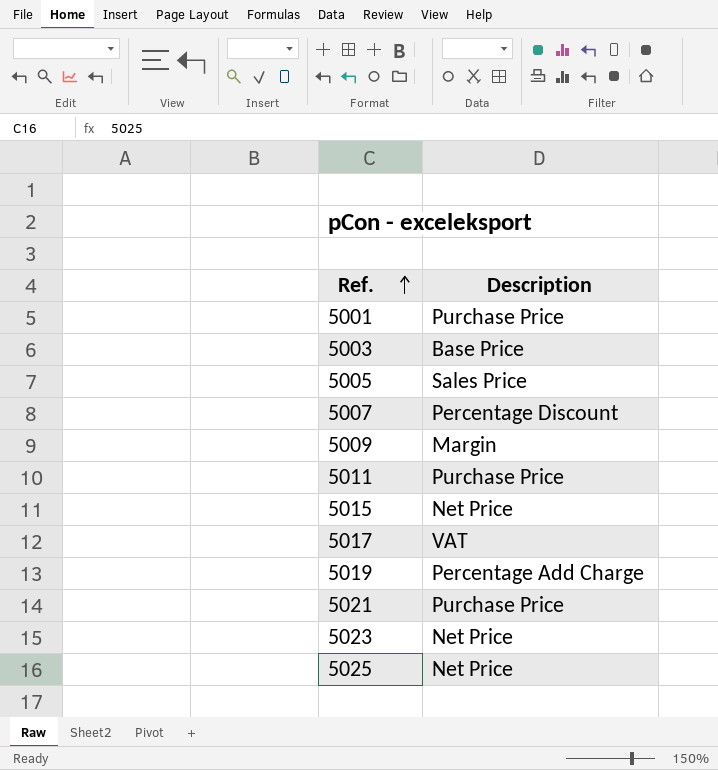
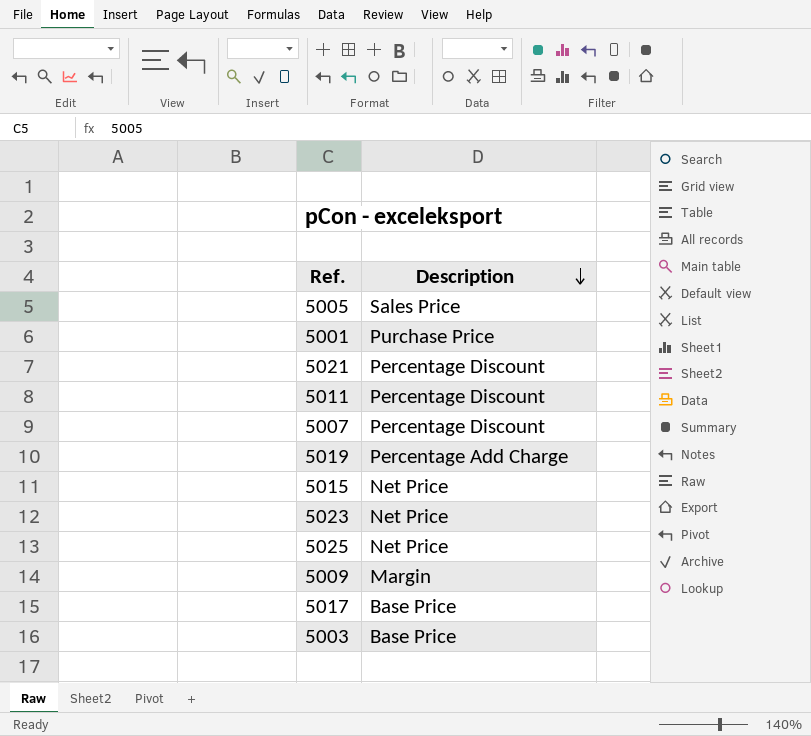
row order: Ref. ascending -> Description descending
5021 | Description: Purchase Price -> Percentage Discount
5011 | Description: Purchase Price -> Percentage Discount
5017 | Description: VAT -> Base Price

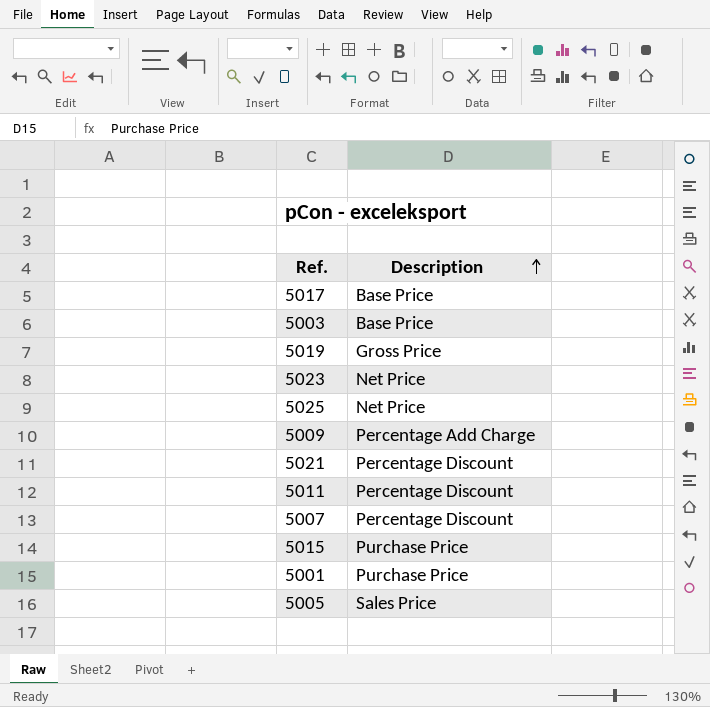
row order: Description descending -> Description ascending
5019 | Description: Percentage Add Charge -> Gross Price
5009 | Description: Margin -> Percentage Add Charge
5015 | Description: Net Price -> Purchase Price

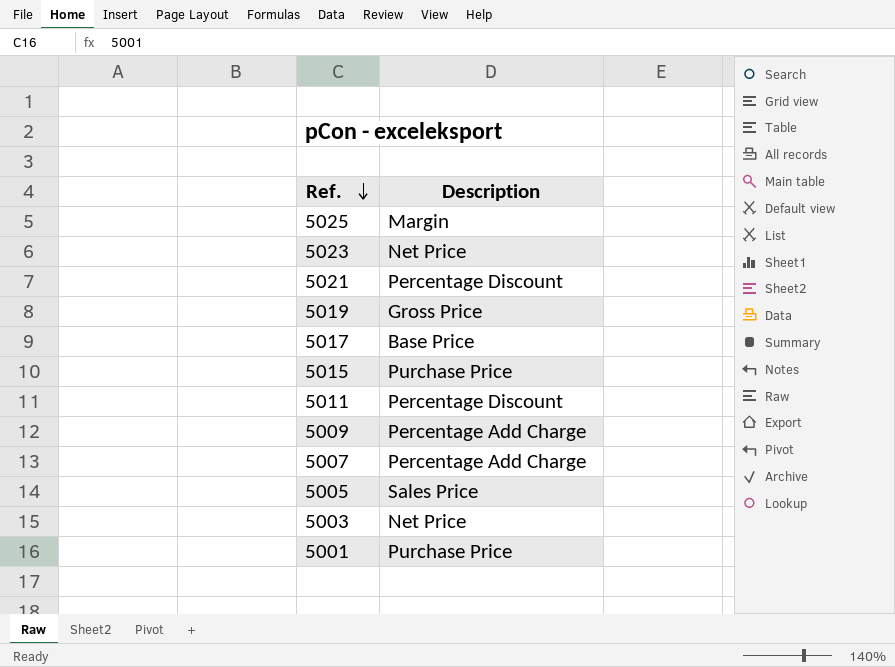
row order: Description ascending -> Ref. descending
5025 | Description: Net Price -> Margin
5007 | Description: Percentage Discount -> Percentage Add Charge
5003 | Description: Base Price -> Net Price

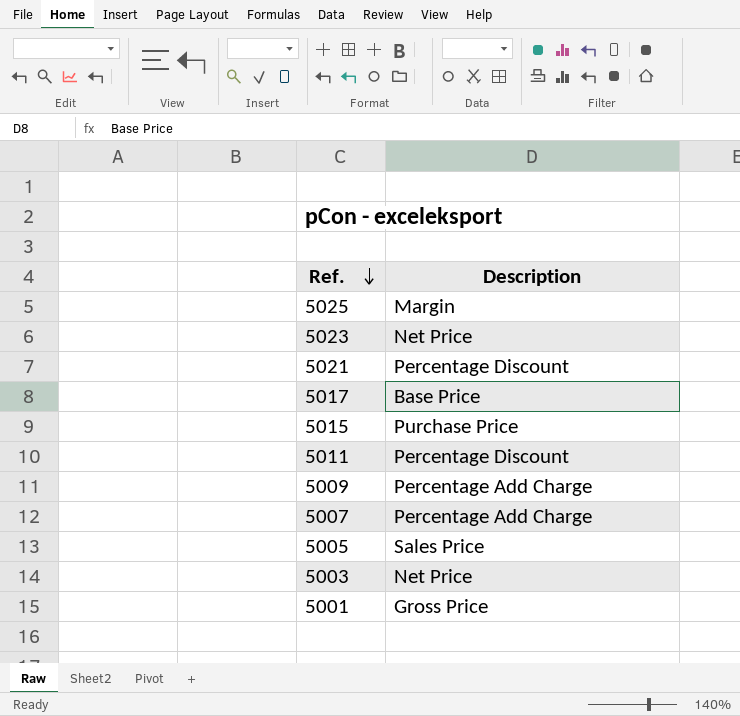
row 5019: Gross Price -> none
5001 | Description: Purchase Price -> Gross Price

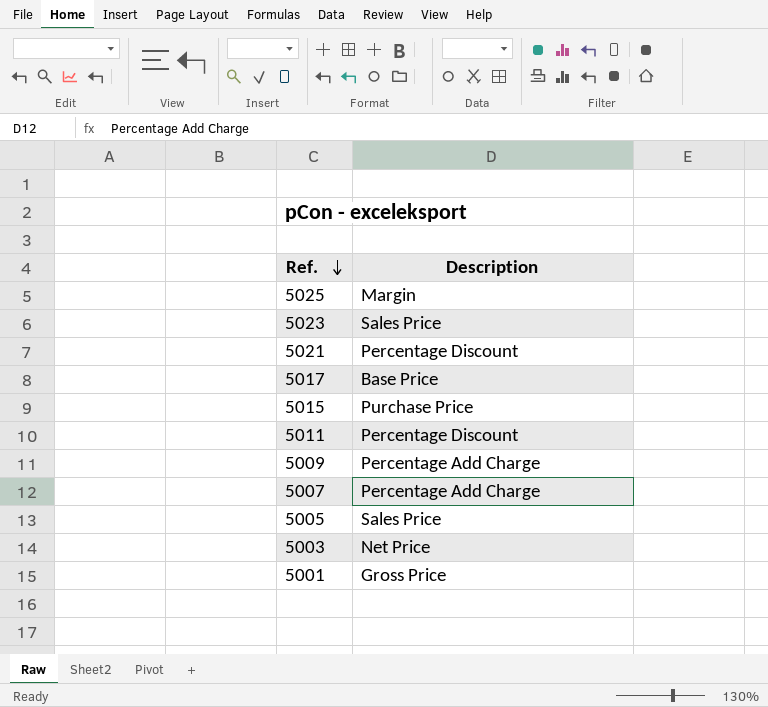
5023 | Description: Net Price -> Sales Price

